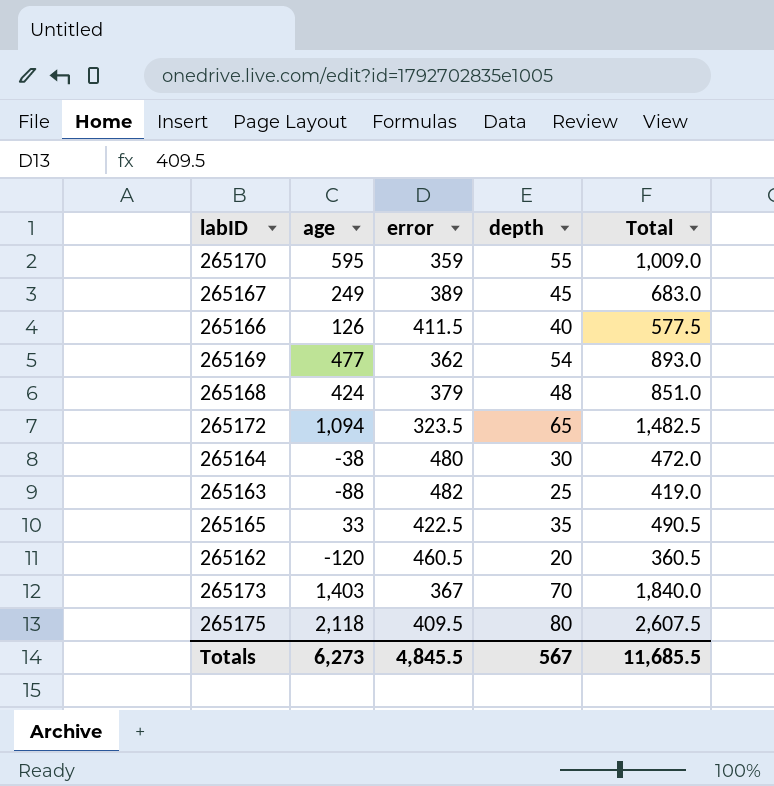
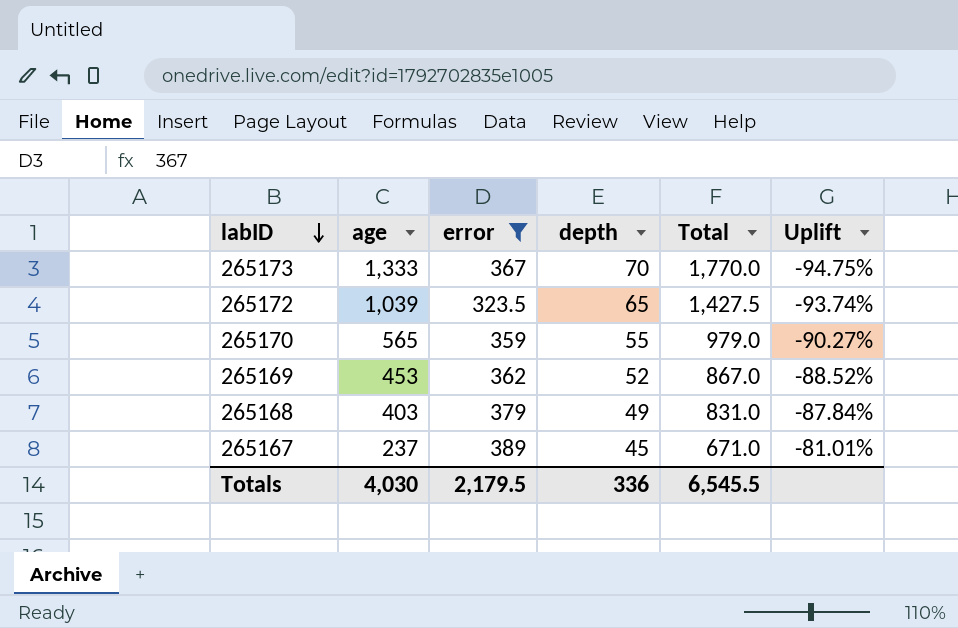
filter: none -> error <= 389
row order: none -> labID descending
column Uplift | formula: none -> ([depth] - [age]) / [age]
265173 | age: 1,403 -> 1,333
265173 | Total: 1,840.0 -> 1,770.0
265172 | age: 1,094 -> 1,039
265172 | Total: 1,482.5 -> 1,427.5
265170 | age: 595 -> 565
265170 | Total: 1,009.0 -> 979.0
265169 | age: 477 -> 453
265169 | depth: 54 -> 52
265169 | Total: 893.0 -> 867.0
265168 | age: 424 -> 403
265168 | depth: 48 -> 49
265168 | Total: 851.0 -> 831.0
265167 | age: 249 -> 237
265167 | Total: 683.0 -> 671.0
Totals | age: 6,273 -> 4,030
Totals | error: 4,845.5 -> 2,179.5
Totals | depth: 567 -> 336
Totals | Total: 11,685.5 -> 6,545.5

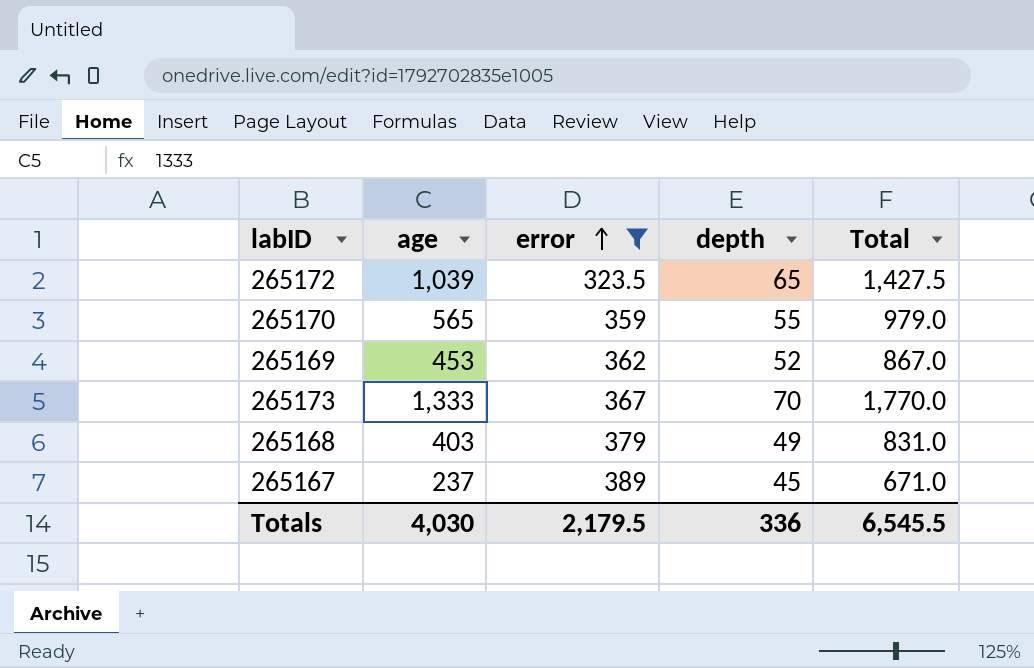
row order: labID descending -> error ascending
column Uplift | formula: ([depth] - [age]) / [age] -> none

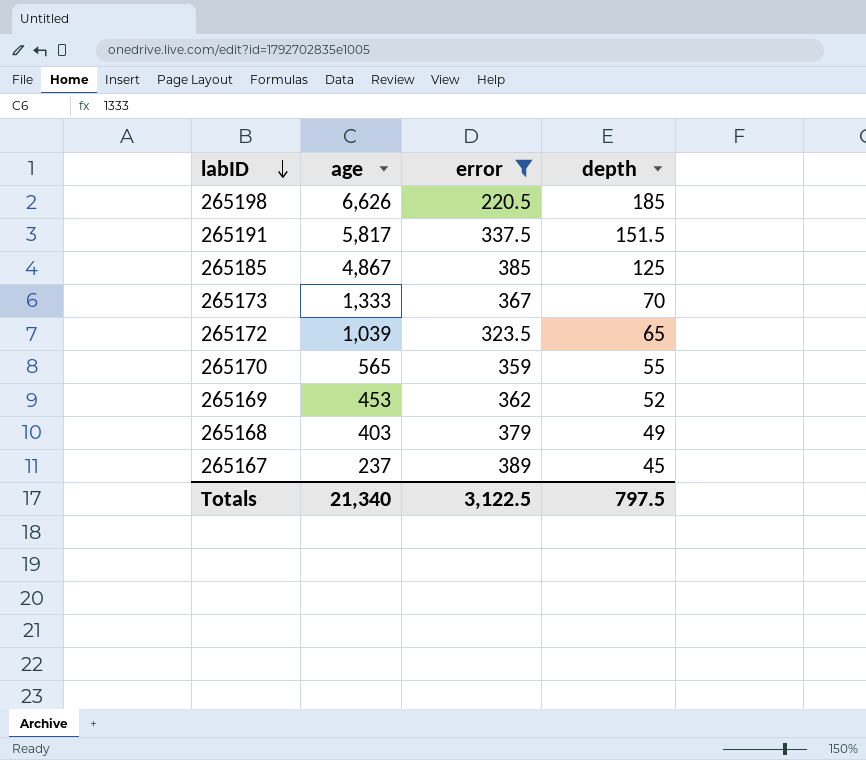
row order: error ascending -> labID descending
column Total | formula: [age] + [error] + [depth] -> none
row 265198: none -> 6,626 | 220.5 | 185
row 265191: none -> 5,817 | 337.5 | 151.5
row 265185: none -> 4,867 | 385 | 125
Totals | age: 4,030 -> 21,340
Totals | error: 2,179.5 -> 3,122.5
Totals | depth: 336 -> 797.5

